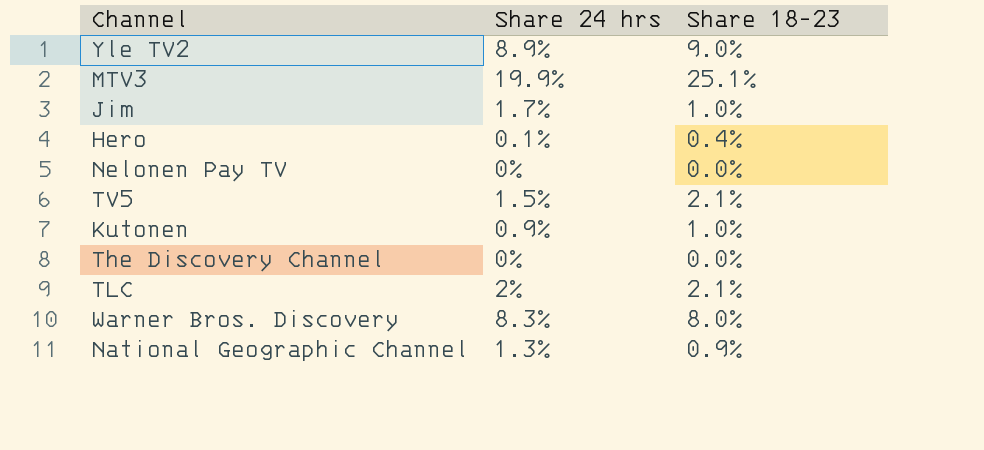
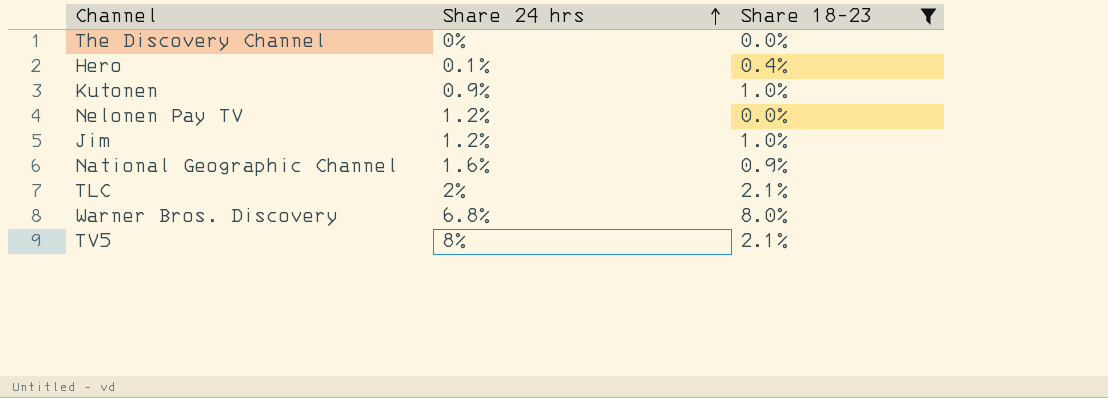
filter: none -> Share 18–23 <= 8.0%
row order: none -> Share 24 hrs ascending
Nelonen Pay TV | Share 24 hrs: 0% -> 1.2%
Jim | Share 24 hrs: 1.7% -> 1.2%
National Geographic Channel | Share 24 hrs: 1.3% -> 1.6%
Warner Bros. Discovery | Share 24 hrs: 8.3% -> 6.8%
TV5 | Share 24 hrs: 1.5% -> 8%

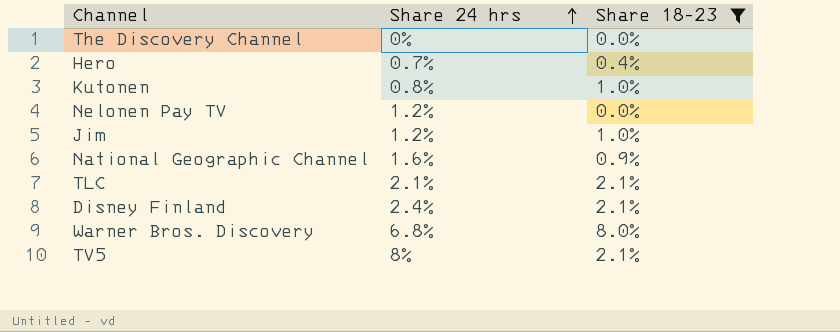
Hero | Share 24 hrs: 0.1% -> 0.7%
Kutonen | Share 24 hrs: 0.9% -> 0.8%
TLC | Share 24 hrs: 2% -> 2.1%
row Disney Finland: none -> 2.4% | 2.1%

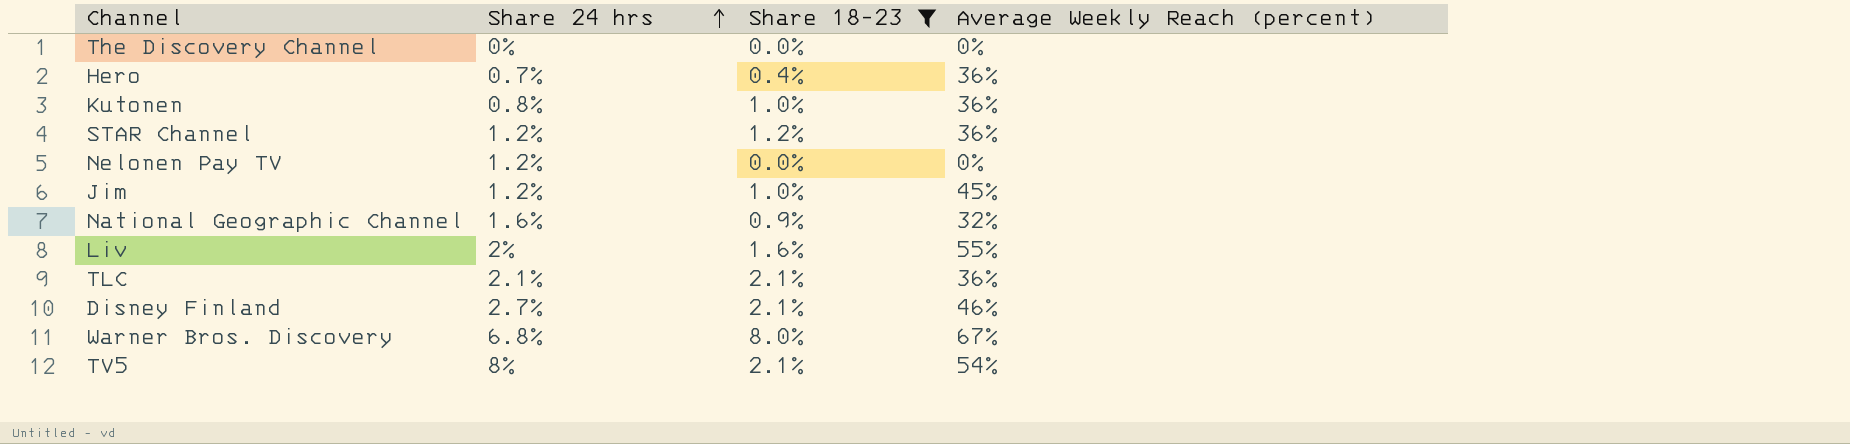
column Average Weekly Reach (percent) | position: none -> 4
row STAR Channel: none -> 1.2% | 1.2% | 36%
row Liv: none -> 2% | 1.6% | 55%
Disney Finland | Share 24 hrs: 2.4% -> 2.7%

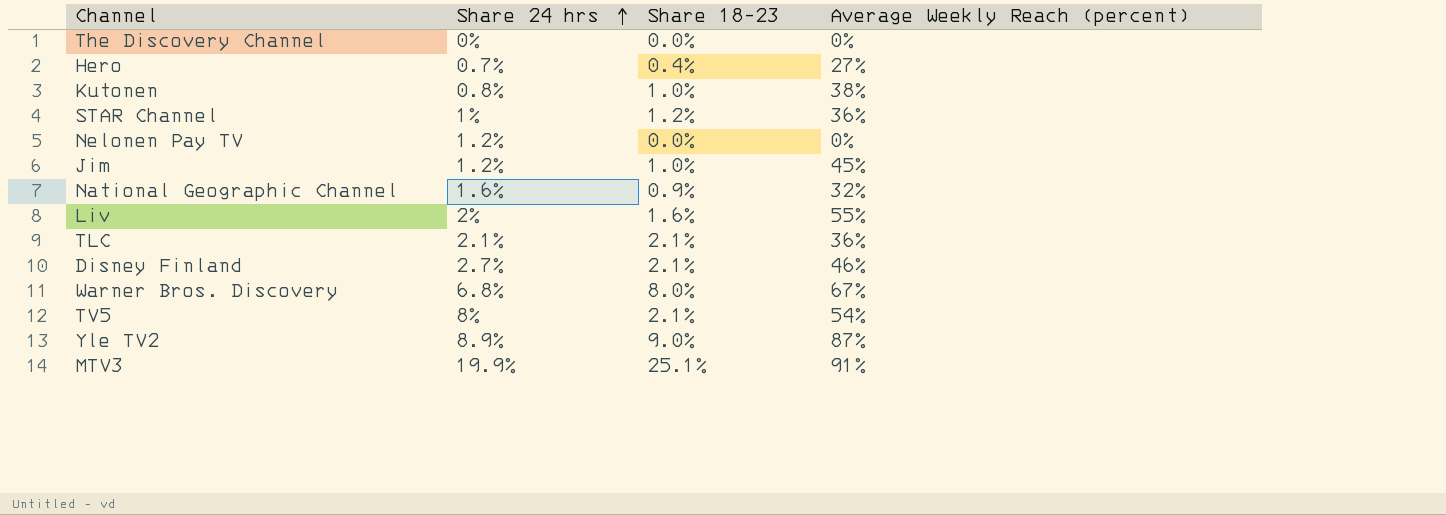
filter: Share 18–23 <= 8.0% -> none
Hero | Average Weekly Reach (percent): 36% -> 27%
Kutonen | Average Weekly Reach (percent): 36% -> 38%
STAR Channel | Share 24 hrs: 1.2% -> 1%

